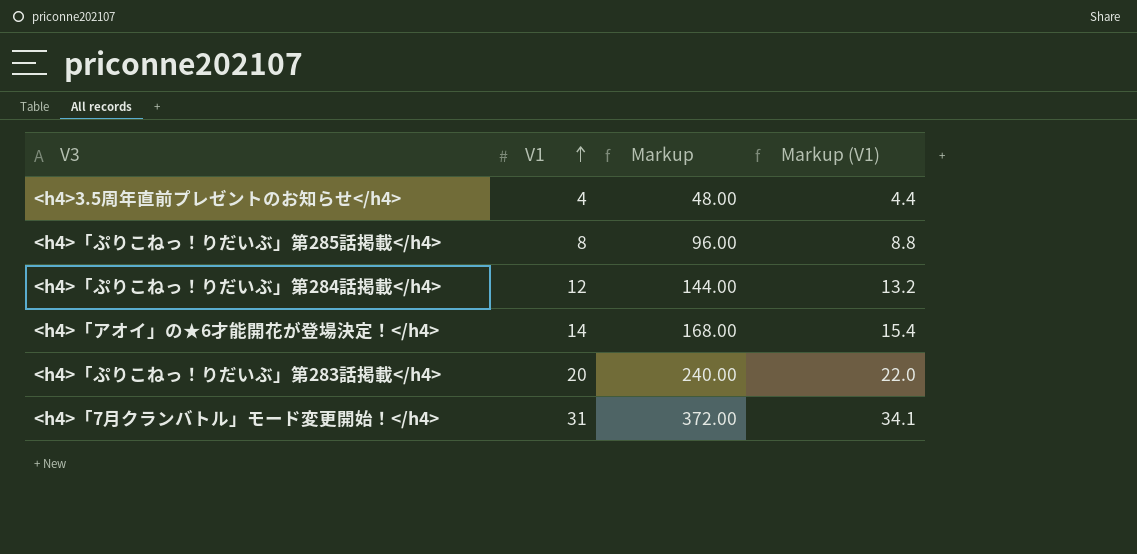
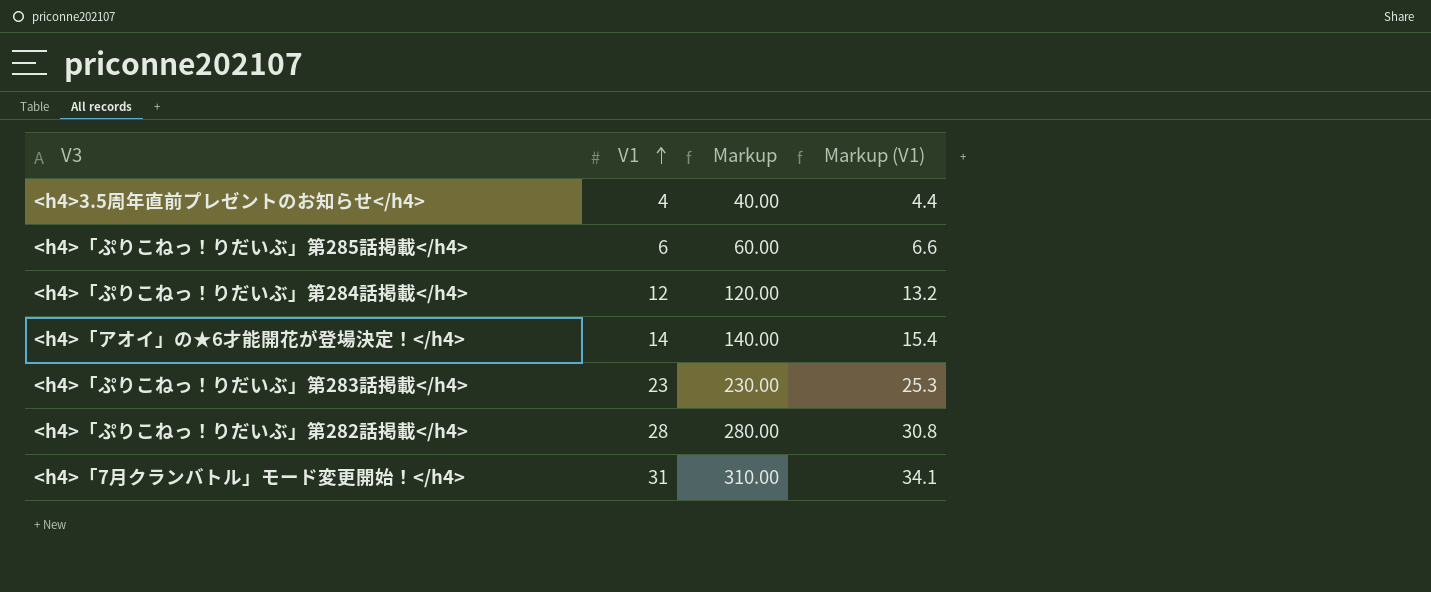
column Markup | formula: [V1] * 12 -> [V1] * 10
<h4>「ぷりこねっ！りだいぶ」第285話掲載</h4> | V1: 8 -> 6
<h4>「ぷりこねっ！りだいぶ」第285話掲載</h4> | Markup (V1): 8.8 -> 6.6
<h4>「ぷりこねっ！りだいぶ」第283話掲載</h4> | V1: 20 -> 23
<h4>「ぷりこねっ！りだいぶ」第283話掲載</h4> | Markup (V1): 22.0 -> 25.3
row <h4>「ぷりこねっ！りだいぶ」第282話掲載</h4>: none -> 28 | 280.00 | 30.8

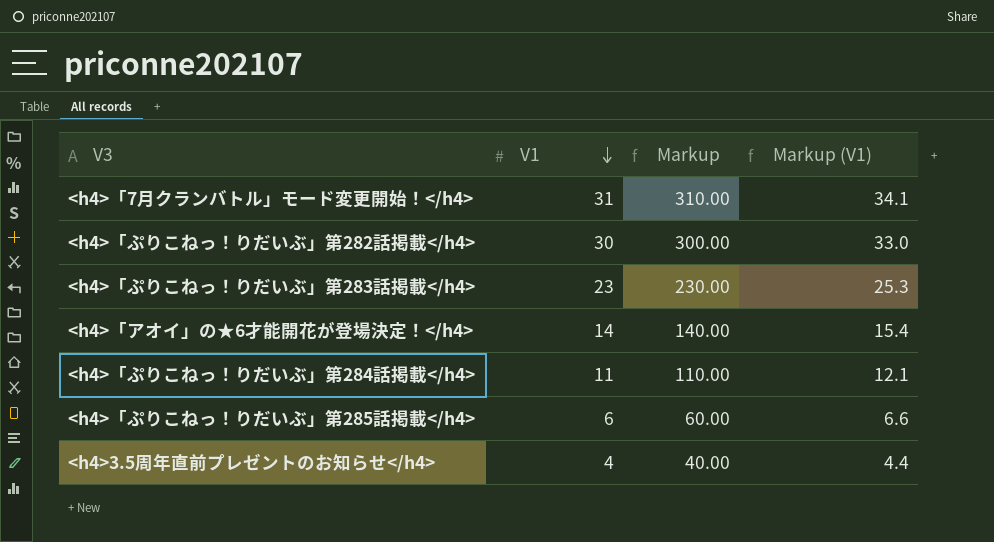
row order: V1 ascending -> V1 descending
<h4>「ぷりこねっ！りだいぶ」第282話掲載</h4> | V1: 28 -> 30
<h4>「ぷりこねっ！りだいぶ」第282話掲載</h4> | Markup: 280.00 -> 300.00
<h4>「ぷりこねっ！りだいぶ」第282話掲載</h4> | Markup (V1): 30.8 -> 33.0
<h4>「ぷりこねっ！りだいぶ」第284話掲載</h4> | V1: 12 -> 11
<h4>「ぷりこねっ！りだいぶ」第284話掲載</h4> | Markup: 120.00 -> 110.00
<h4>「ぷりこねっ！りだいぶ」第284話掲載</h4> | Markup (V1): 13.2 -> 12.1

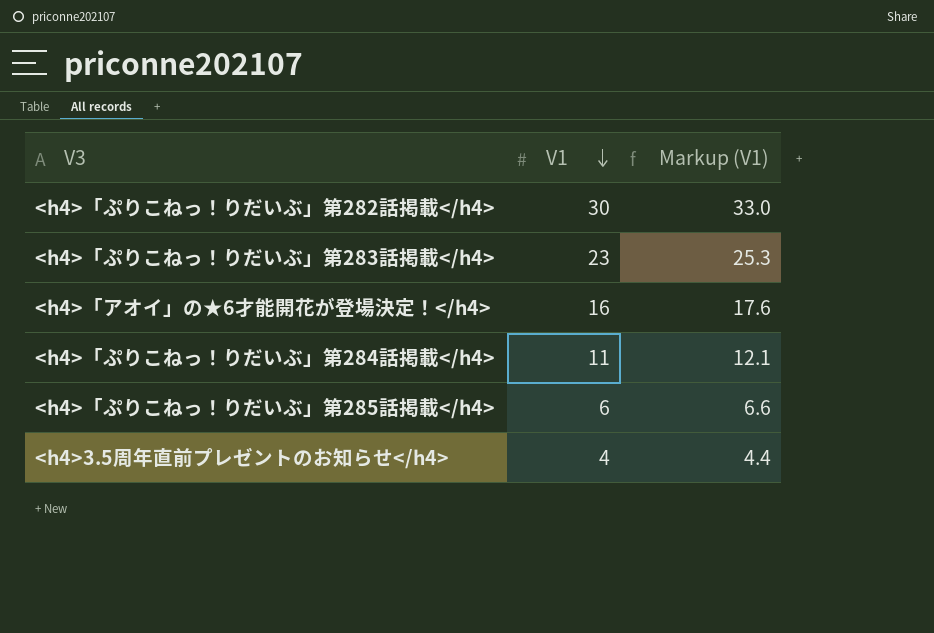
column Markup | formula: [V1] * 10 -> none
row <h4>「7月クランバトル」モード変更開始！</h4>: 31 | 310.00 | 34.1 -> none
<h4>「アオイ」の★6才能開花が登場決定！</h4> | V1: 14 -> 16
<h4>「アオイ」の★6才能開花が登場決定！</h4> | Markup (V1): 15.4 -> 17.6

